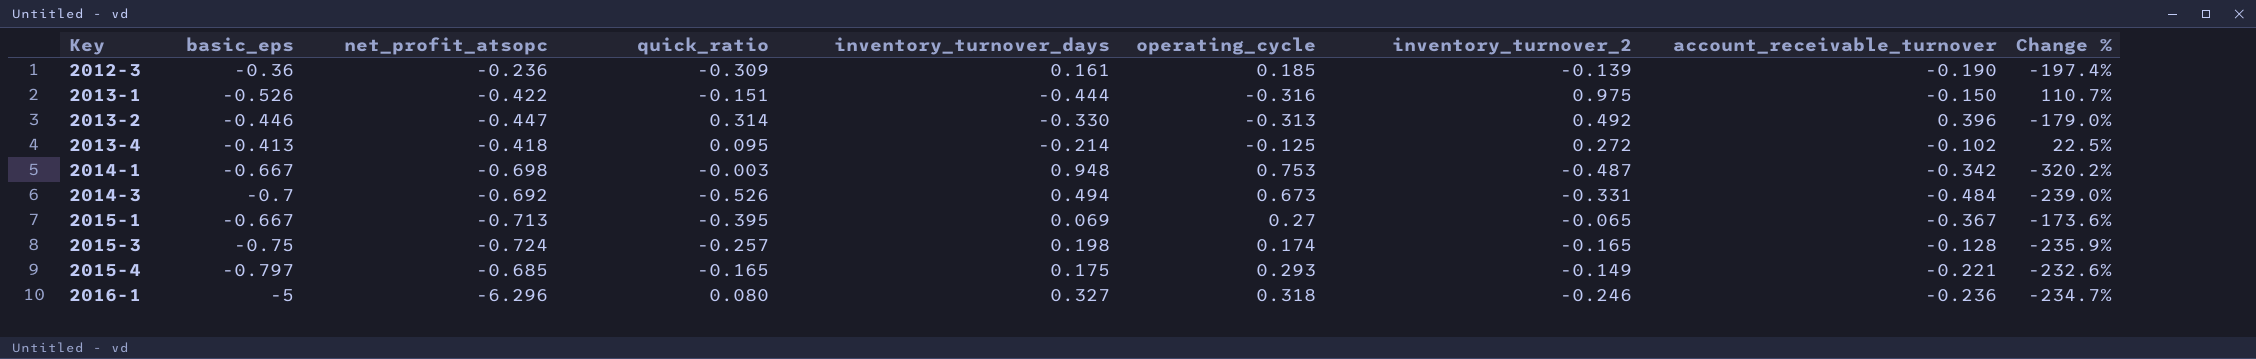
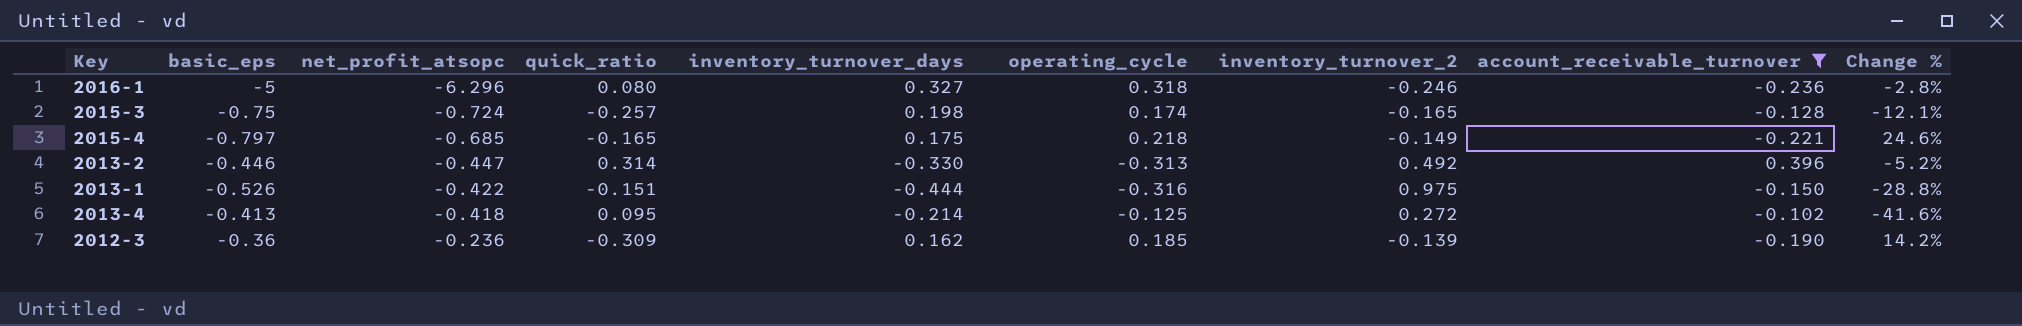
filter: none -> account_receivable_turnover >= -0.236
row order: Key ascending -> net_profit_atsopc ascending
column Change % | formula: ([operating_cycle] - [account_receivable_turnover]) / [account_receivable_turnover] -> ([operating_cycle] - [inventory_turnover_days]) / [inventory_turnover_days]
2015-4 | operating_cycle: 0.293 -> 0.218
2012-3 | inventory_turnover_days: 0.161 -> 0.162

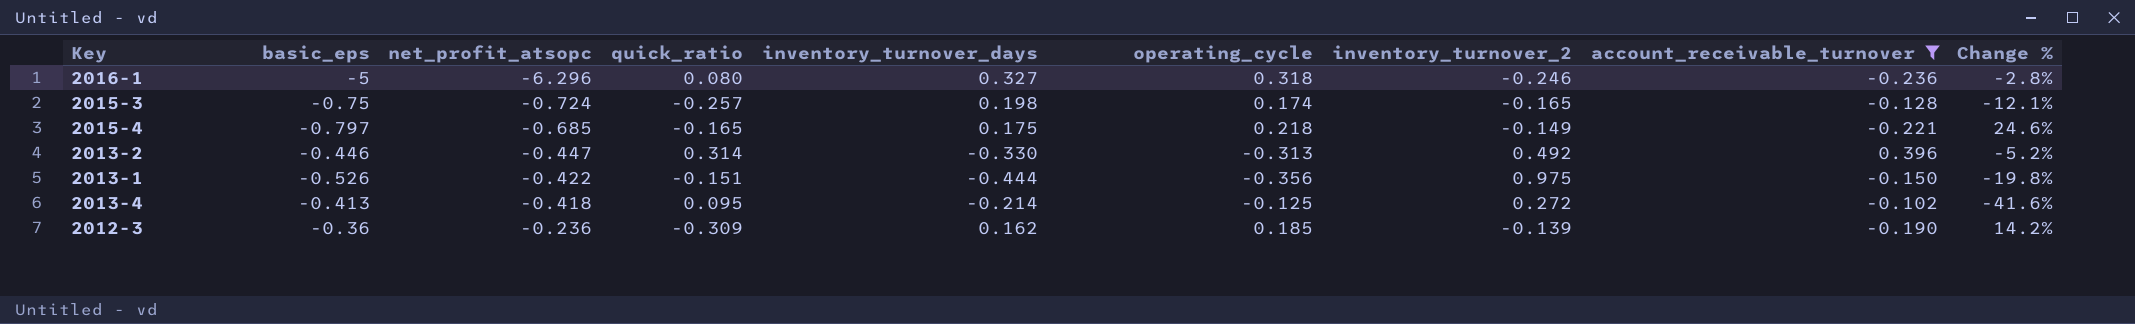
2013-1 | operating_cycle: -0.316 -> -0.356
2013-1 | Change %: -28.8% -> -19.8%

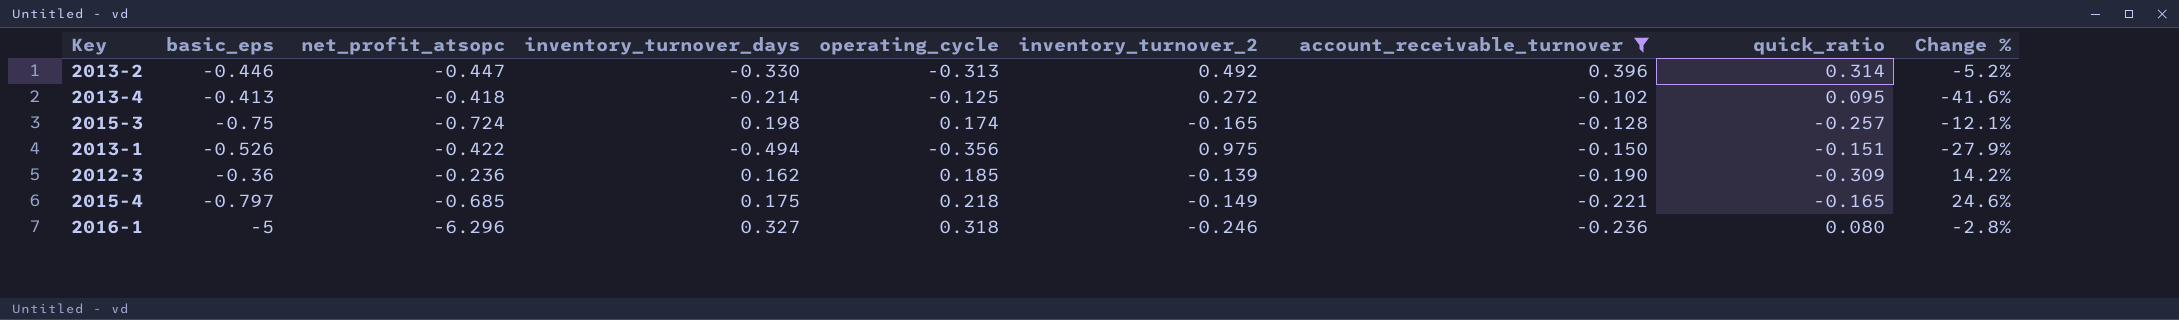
row order: net_profit_atsopc ascending -> account_receivable_turnover descending
column quick_ratio | position: 4 -> 8
2013-1 | inventory_turnover_days: -0.444 -> -0.494
2013-1 | Change %: -19.8% -> -27.9%

